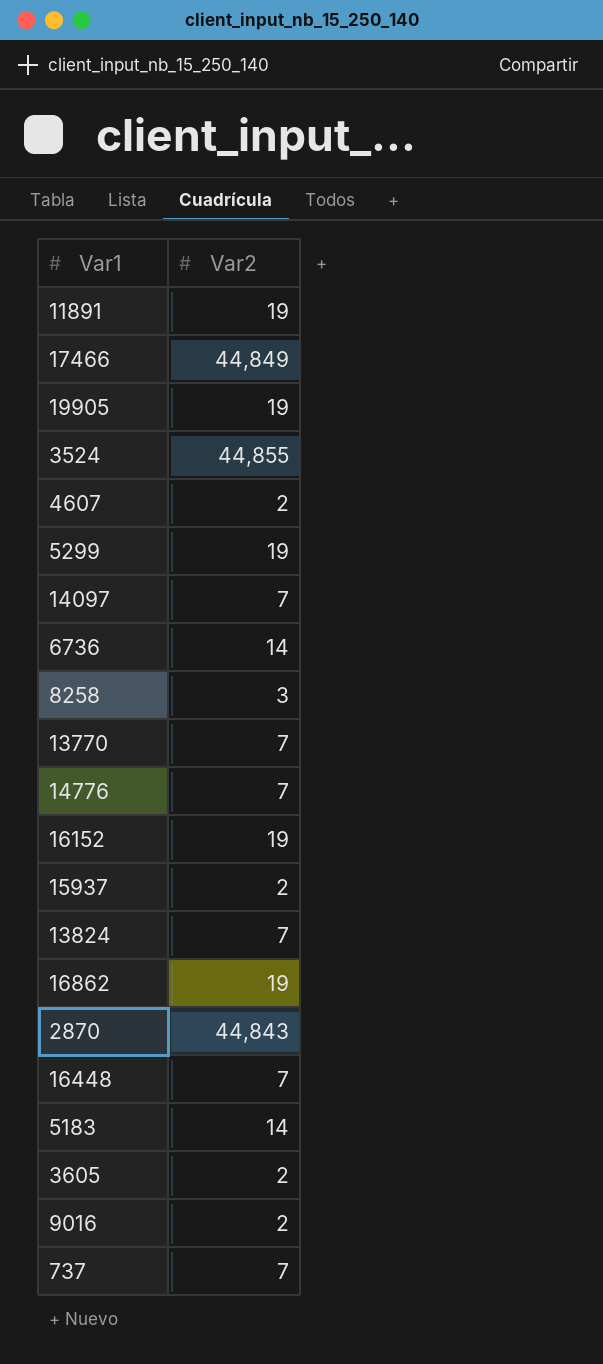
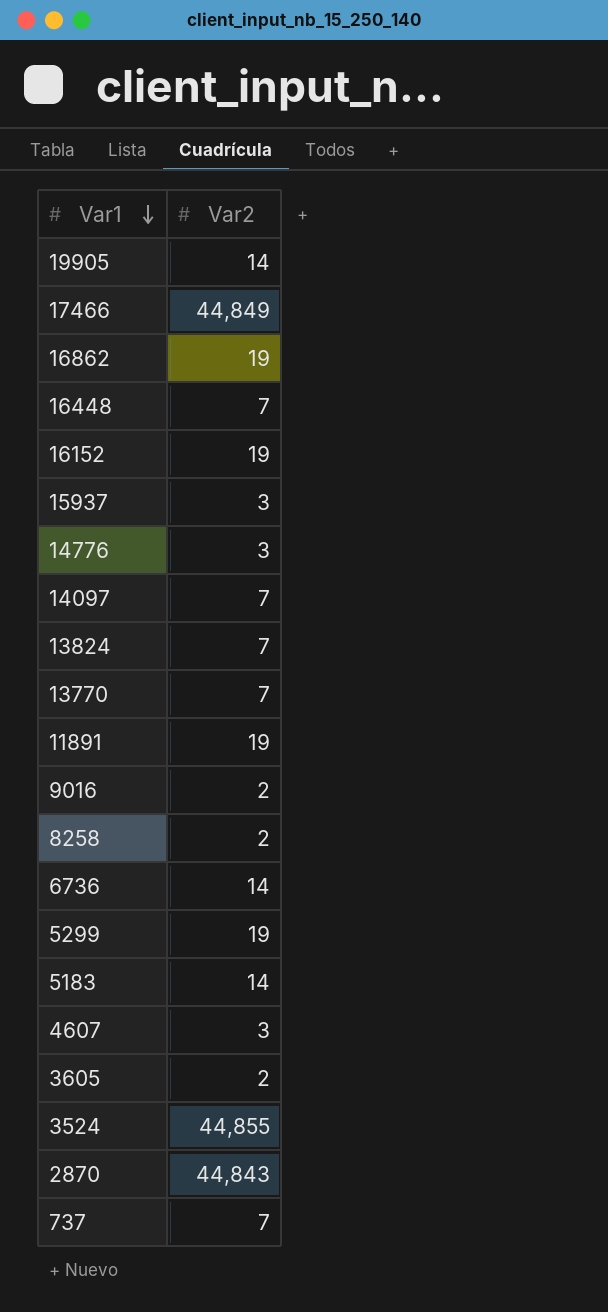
row order: none -> Var1 descending
19905 | Var2: 19 -> 14
15937 | Var2: 2 -> 3
14776 | Var2: 7 -> 3
8258 | Var2: 3 -> 2
4607 | Var2: 2 -> 3

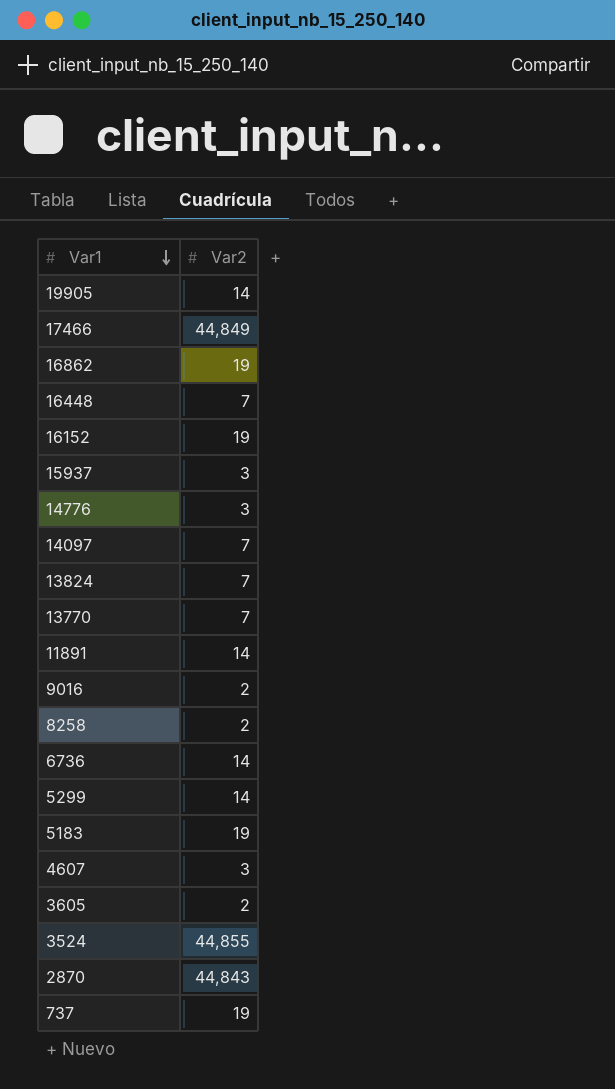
11891 | Var2: 19 -> 14
5299 | Var2: 19 -> 14
5183 | Var2: 14 -> 19
737 | Var2: 7 -> 19

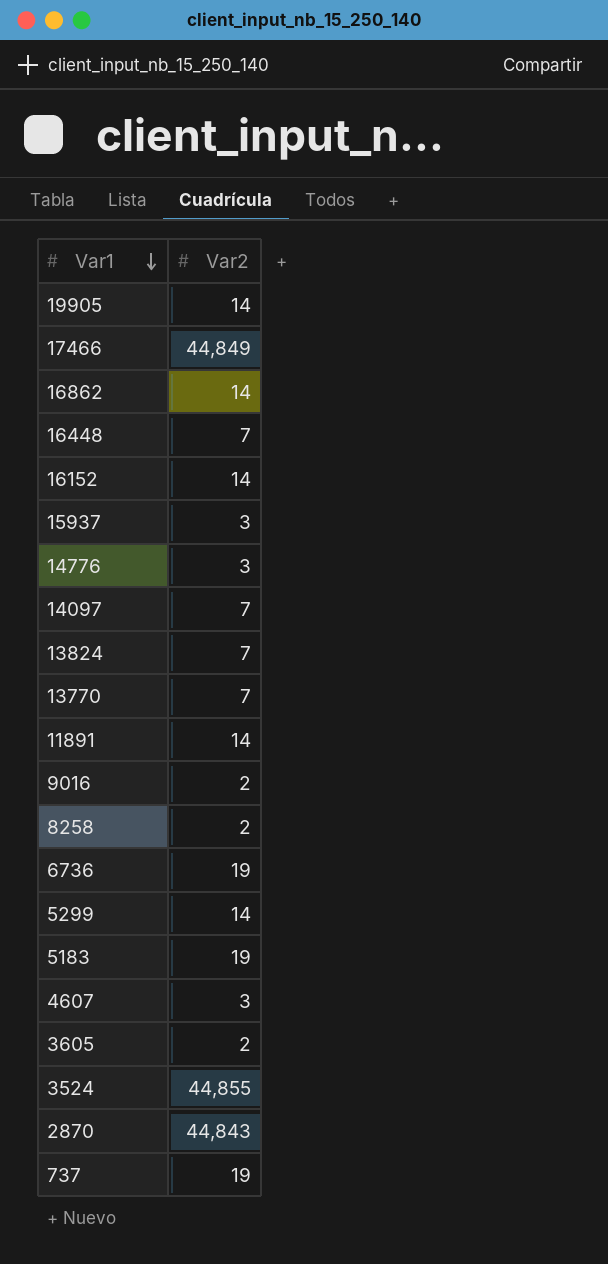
16862 | Var2: 19 -> 14
16152 | Var2: 19 -> 14
6736 | Var2: 14 -> 19

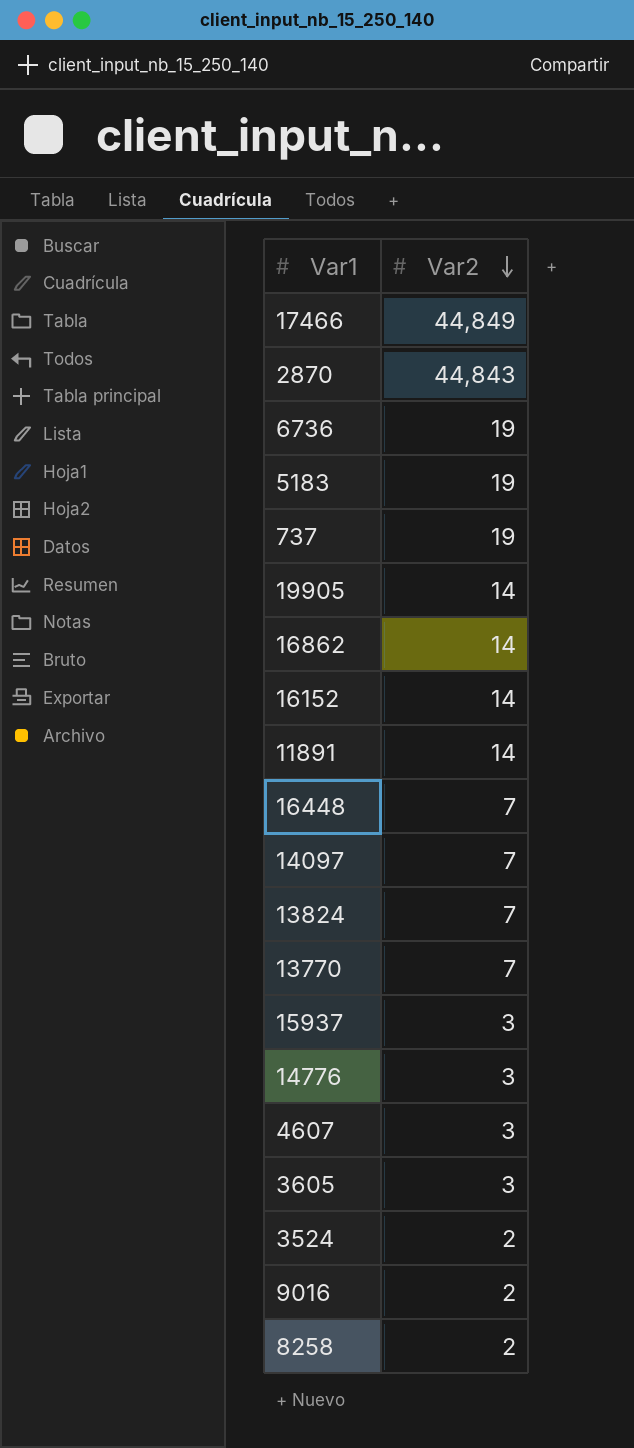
row order: Var1 descending -> Var2 descending
row 5299: 14 -> none
3605 | Var2: 2 -> 3
3524 | Var2: 44,855 -> 2

